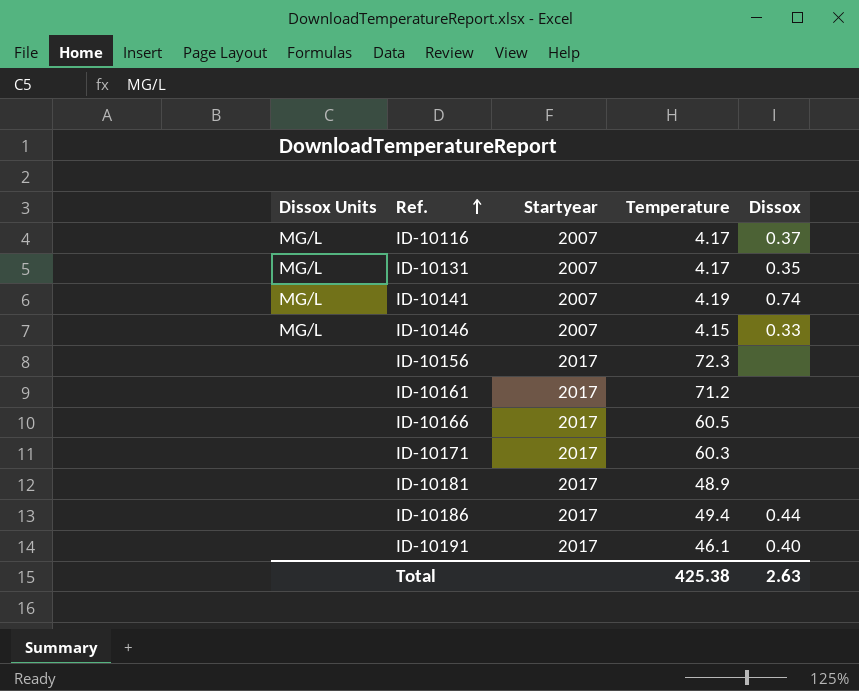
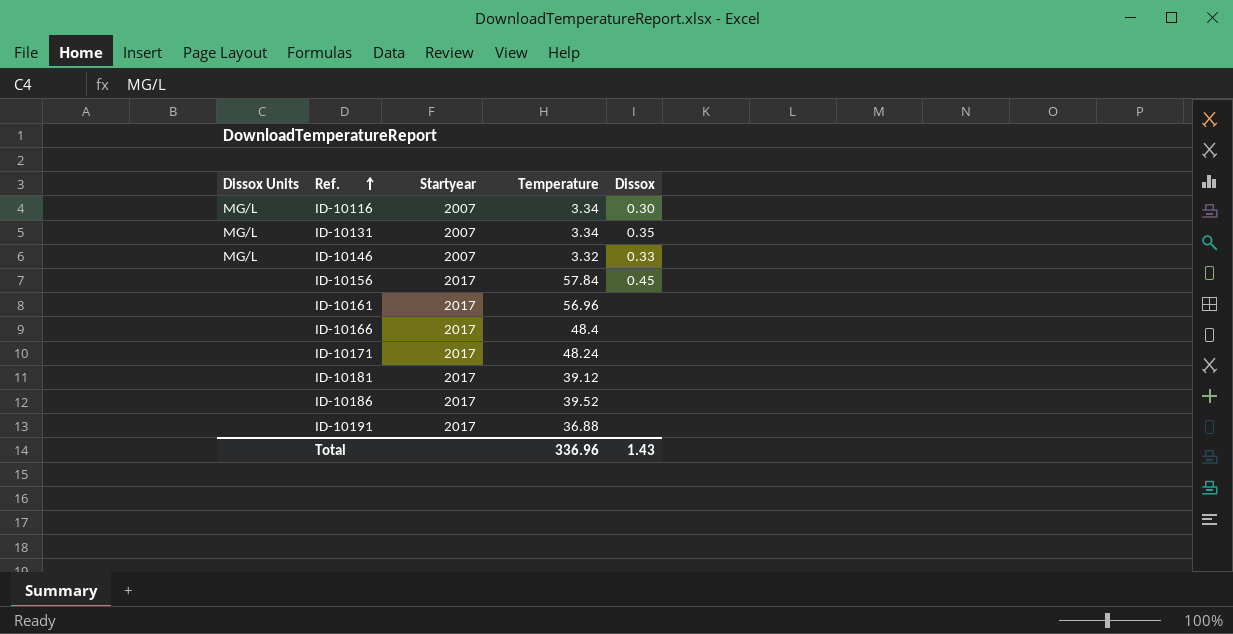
row ID-10141: MG/L | 2007 | 4.19 | 0.74 -> none
ID-10116 | Temperature: 4.17 -> 3.34
ID-10116 | Dissox: 0.37 -> 0.30
ID-10131 | Temperature: 4.17 -> 3.34
ID-10146 | Temperature: 4.15 -> 3.32
ID-10156 | Temperature: 72.3 -> 57.84
ID-10156 | Dissox: none -> 0.45
ID-10161 | Temperature: 71.2 -> 56.96
ID-10166 | Temperature: 60.5 -> 48.4
ID-10171 | Temperature: 60.3 -> 48.24
ID-10181 | Temperature: 48.9 -> 39.12
ID-10186 | Temperature: 49.4 -> 39.52
ID-10186 | Dissox: 0.44 -> none
ID-10191 | Temperature: 46.1 -> 36.88
ID-10191 | Dissox: 0.40 -> none
Total | Temperature: 425.38 -> 336.96
Total | Dissox: 2.63 -> 1.43

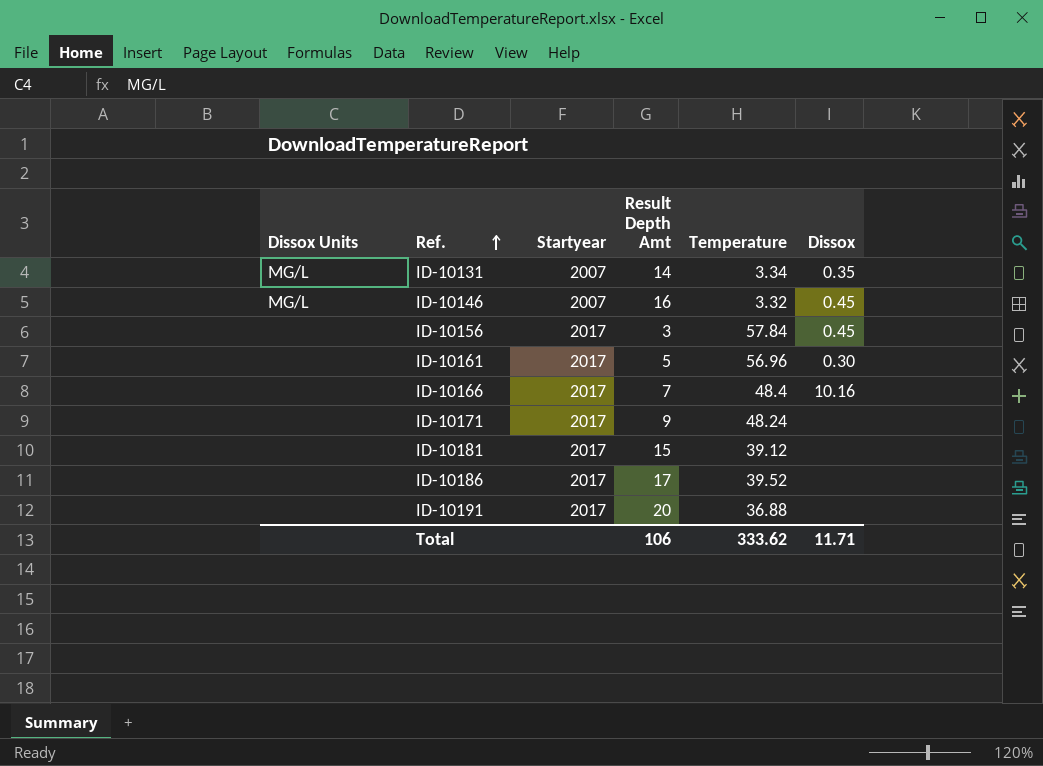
column Result Depth Amt | position: none -> 4
row ID-10116: MG/L | 2007 | 3.34 | 0.30 -> none
ID-10146 | Dissox: 0.33 -> 0.45
ID-10161 | Dissox: none -> 0.30
ID-10166 | Dissox: none -> 10.16
Total | Temperature: 336.96 -> 333.62
Total | Dissox: 1.43 -> 11.71

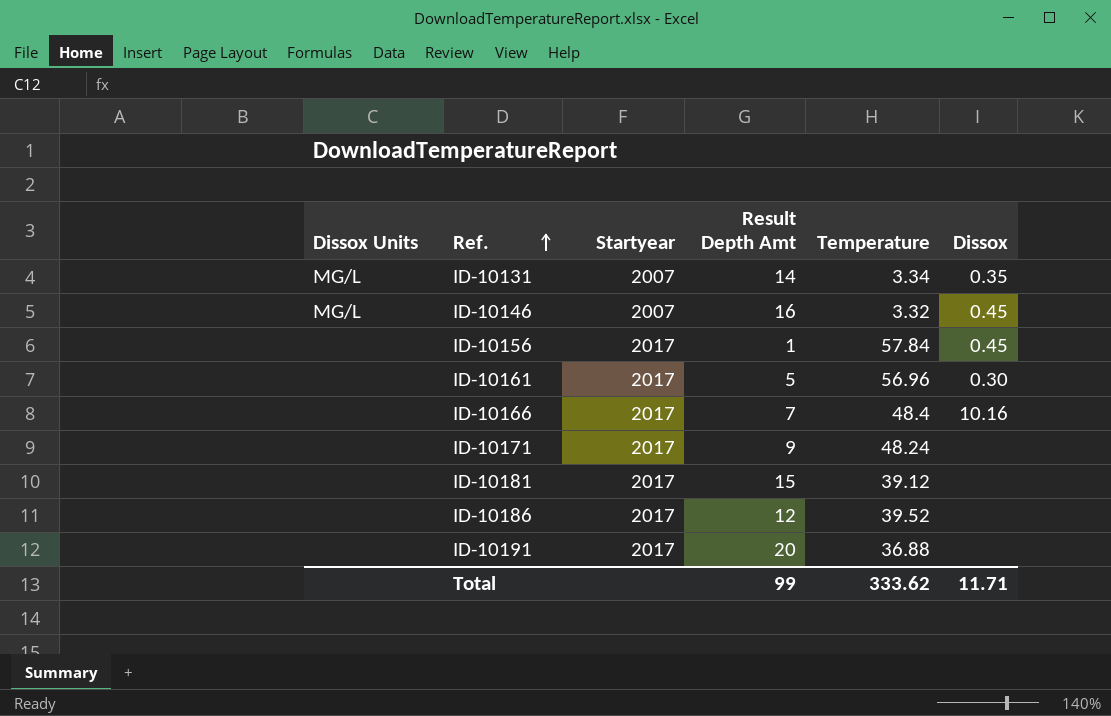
ID-10156 | Result Depth Amt: 3 -> 1
ID-10186 | Result Depth Amt: 17 -> 12
Total | Result Depth Amt: 106 -> 99

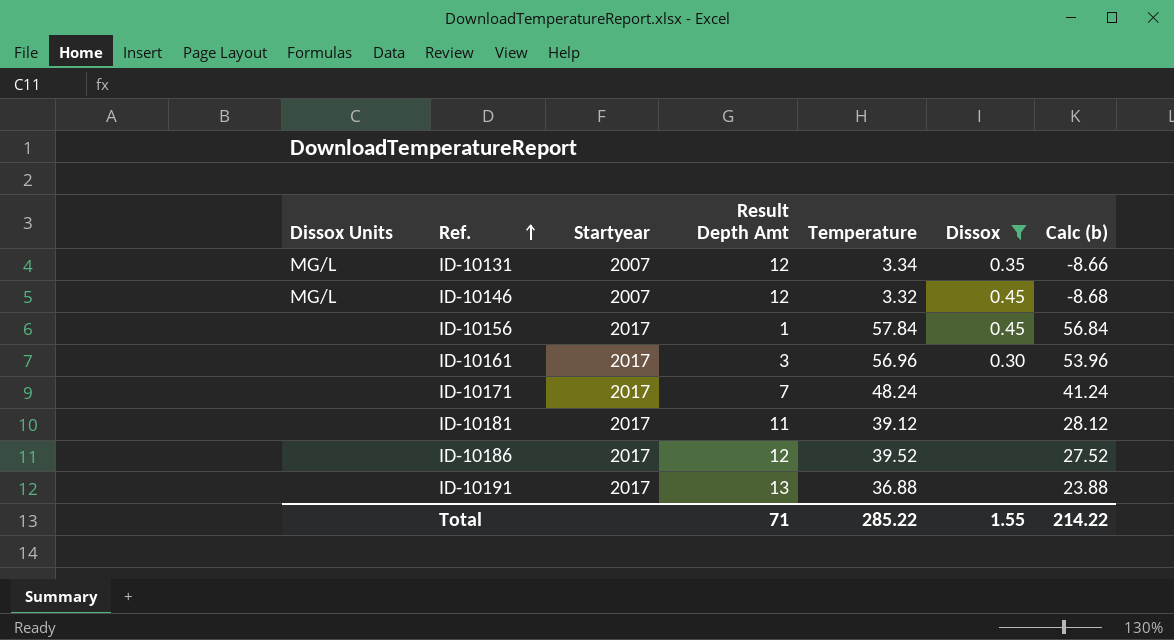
filter: none -> Dissox != 10.16
column Calc (b) | formula: none -> [Temperature] - [Result Depth Amt]
ID-10131 | Result Depth Amt: 14 -> 12
ID-10146 | Result Depth Amt: 16 -> 12
ID-10161 | Result Depth Amt: 5 -> 3
ID-10171 | Result Depth Amt: 9 -> 7
ID-10181 | Result Depth Amt: 15 -> 11
ID-10191 | Result Depth Amt: 20 -> 13
Total | Result Depth Amt: 99 -> 71
Total | Temperature: 333.62 -> 285.22
Total | Dissox: 11.71 -> 1.55

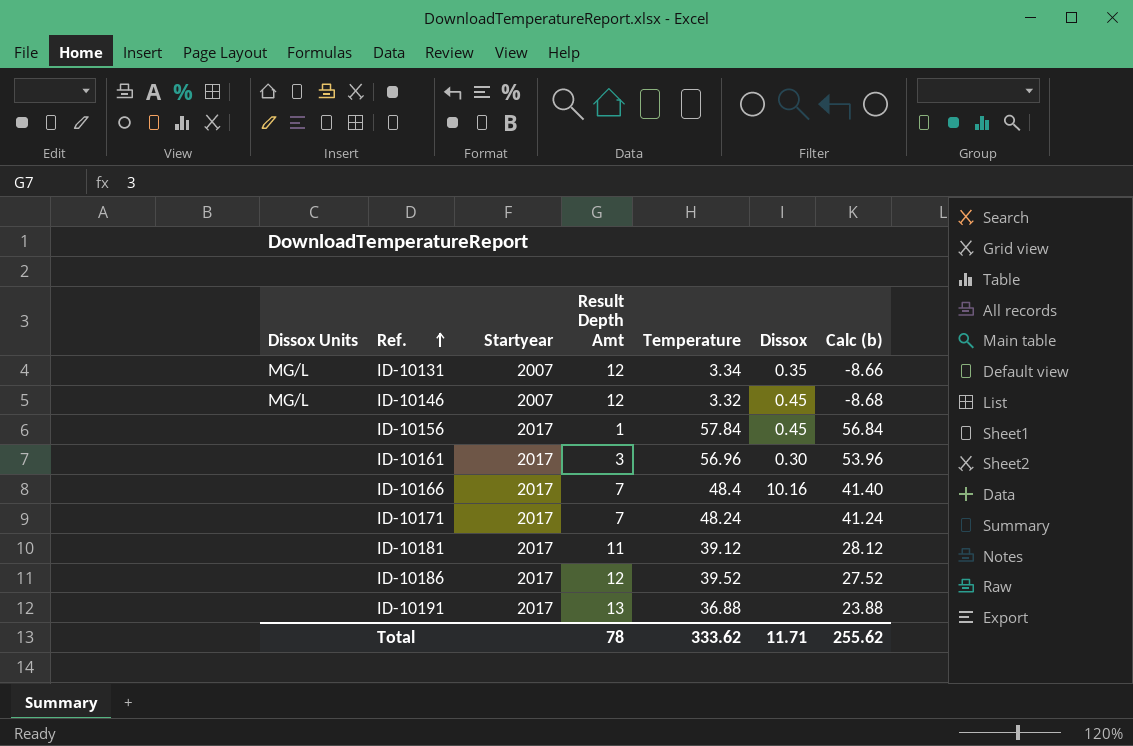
filter: Dissox != 10.16 -> none
Total | Result Depth Amt: 71 -> 78
Total | Temperature: 285.22 -> 333.62
Total | Dissox: 1.55 -> 11.71
Total | Calc (b): 214.22 -> 255.62

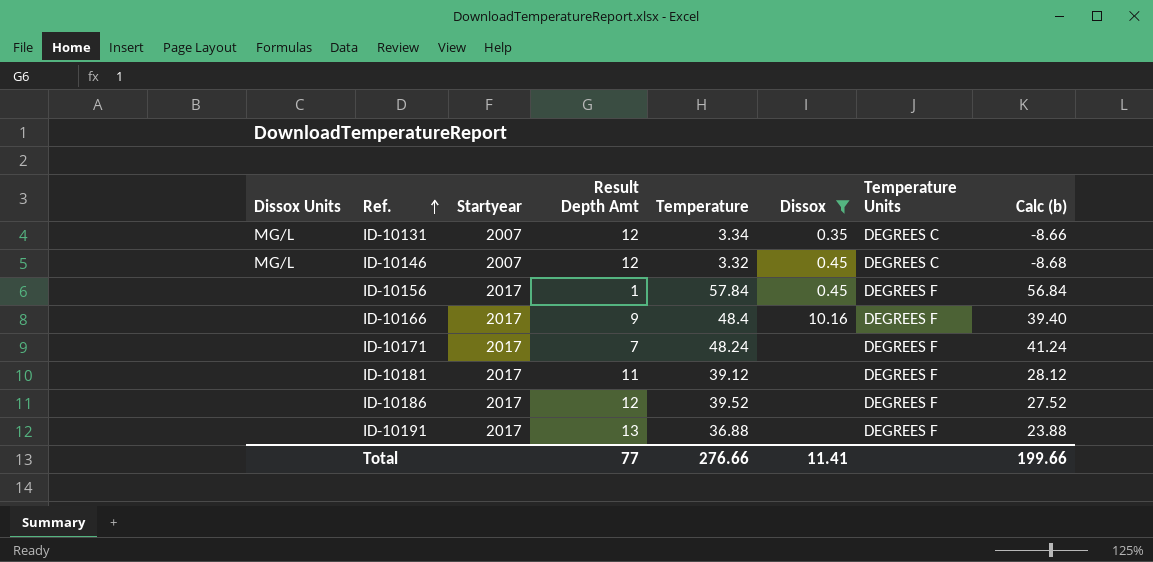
filter: none -> Dissox != 0.30
column Temperature Units | position: none -> 7
ID-10166 | Result Depth Amt: 7 -> 9
ID-10166 | Calc (b): 41.40 -> 39.40
Total | Result Depth Amt: 78 -> 77
Total | Temperature: 333.62 -> 276.66
Total | Dissox: 11.71 -> 11.41
Total | Calc (b): 255.62 -> 199.66

